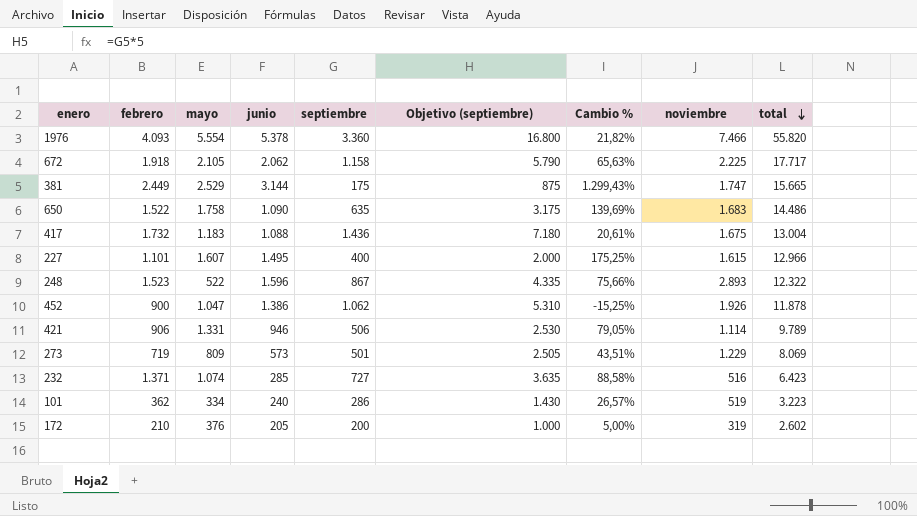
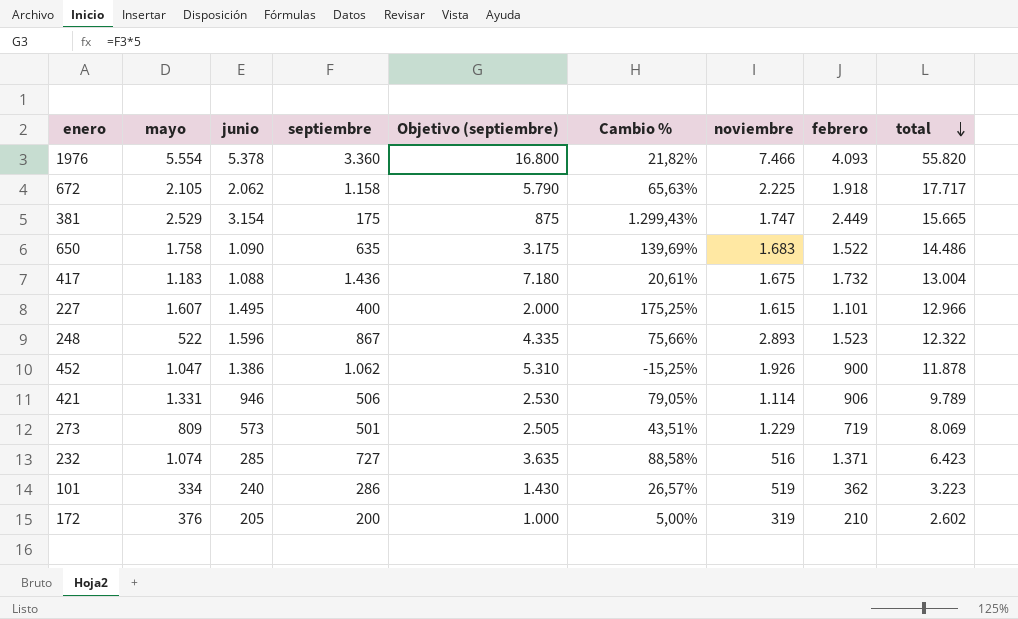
column febrero | position: 2 -> 8
381 | junio: 3.144 -> 3.154

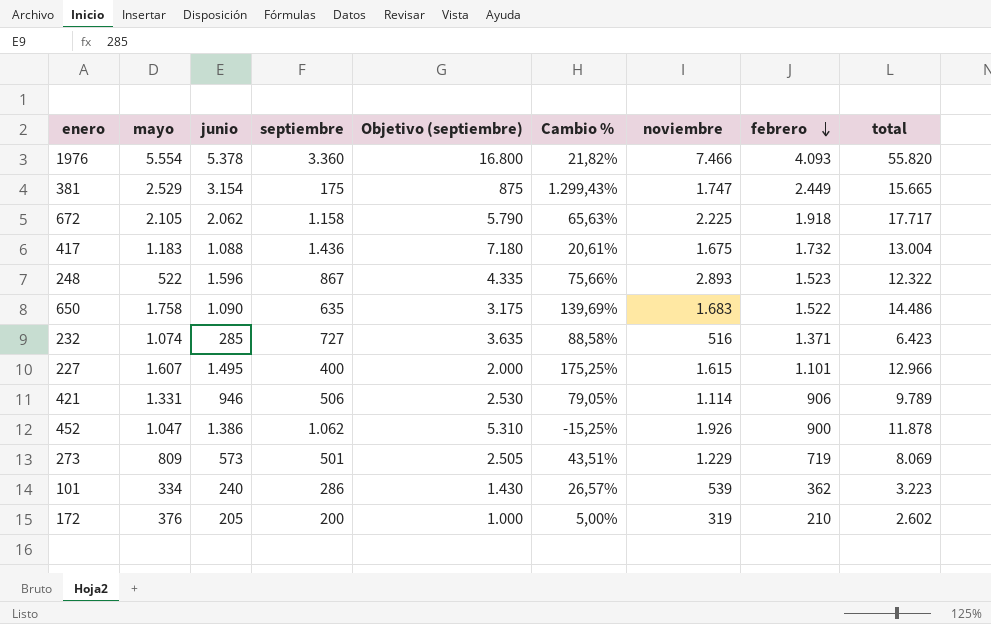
row order: total descending -> febrero descending
101 | noviembre: 519 -> 539

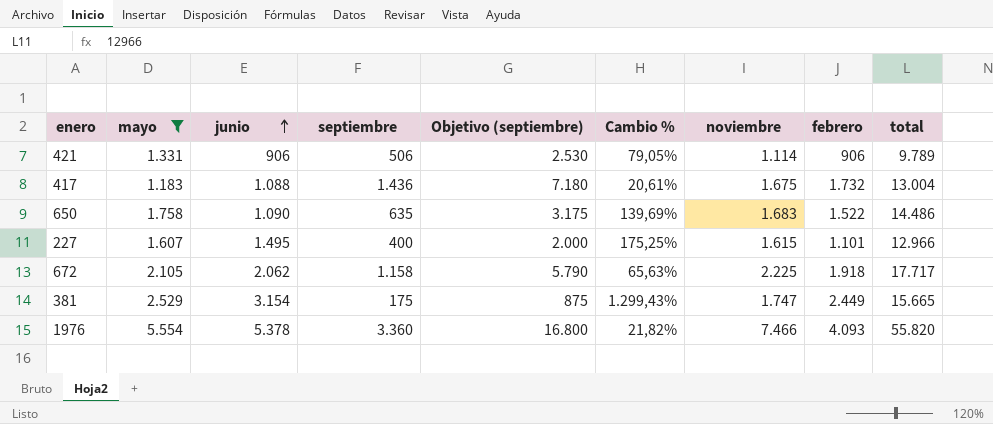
filter: none -> mayo >= 1.183
row order: febrero descending -> junio ascending
421 | junio: 946 -> 906

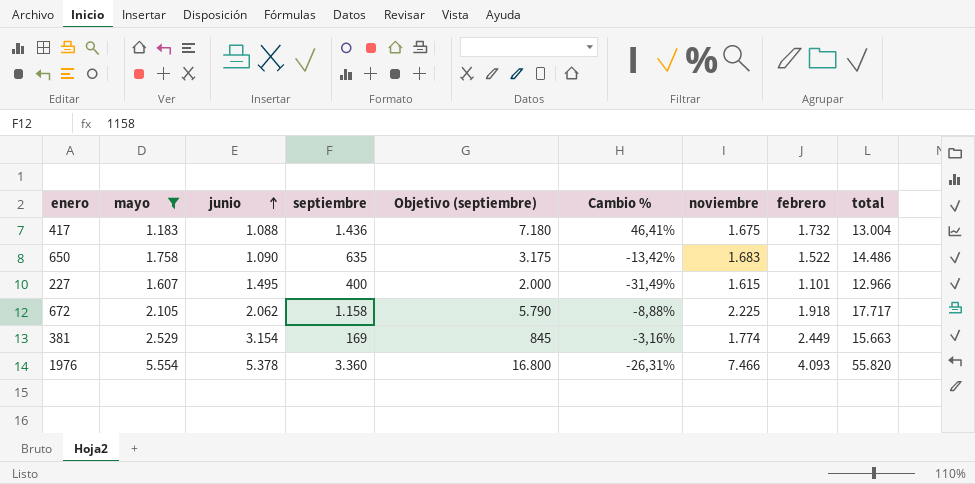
column Cambio % | formula: ([febrero] - [septiembre]) / [septiembre] -> ([febrero] - [mayo]) / [mayo]
row 421: 1.331 | 906 | 506 | 2.530 | 79,05% | 1.114 | 906 | 9.789 -> none
381 | septiembre: 175 -> 169
381 | Objetivo (septiembre): 875 -> 845
381 | noviembre: 1.747 -> 1.774
381 | total: 15.665 -> 15.663

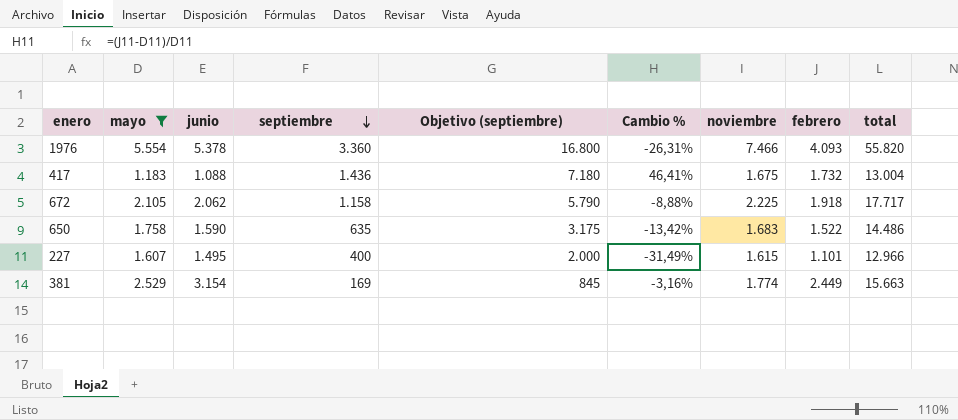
row order: junio ascending -> septiembre descending
650 | junio: 1.090 -> 1.590

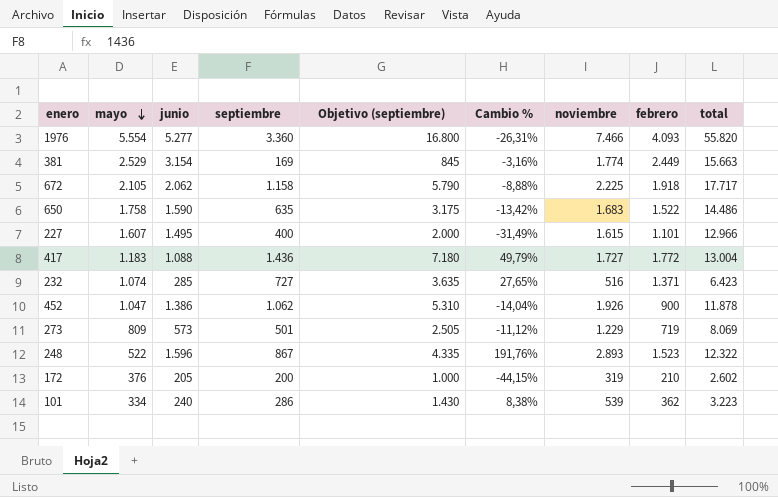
filter: mayo >= 1.183 -> none
row order: septiembre descending -> mayo descending
1976 | junio: 5.378 -> 5.277
417 | Cambio %: 46,41% -> 49,79%
417 | noviembre: 1.675 -> 1.727
417 | febrero: 1.732 -> 1.772

